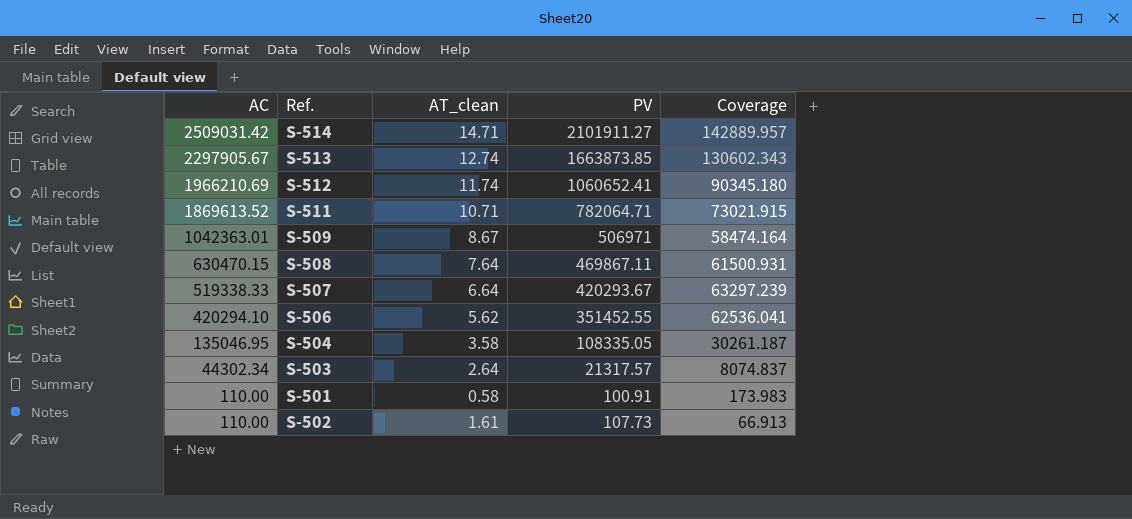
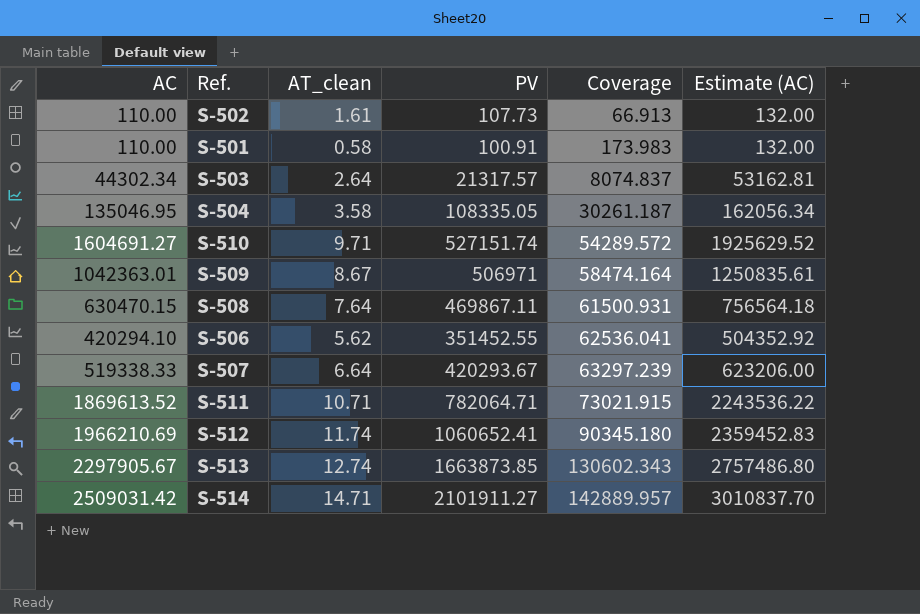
row order: AC descending -> Coverage ascending
column Estimate (AC) | formula: none -> [AC] * 1.2
row S-510: none -> 1604691.27 | 9.71 | 527151.74 | 54289.572 | 1925629.52

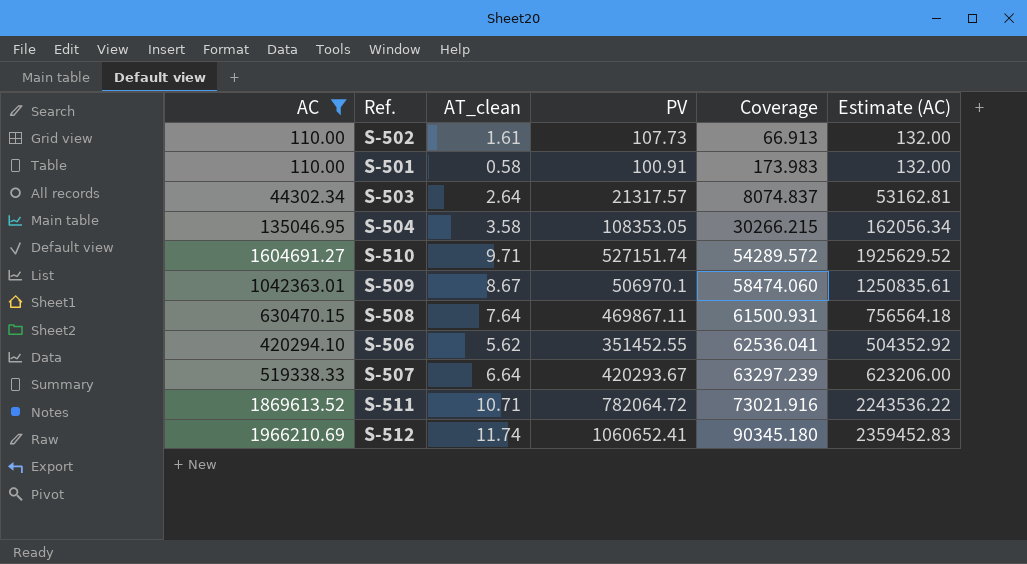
filter: none -> AC <= 1966210.69
S-504 | PV: 108335.05 -> 108353.05
S-504 | Coverage: 30261.187 -> 30266.215
S-509 | PV: 506971 -> 506970.1
S-509 | Coverage: 58474.164 -> 58474.060
S-511 | PV: 782064.71 -> 782064.72
S-511 | Coverage: 73021.915 -> 73021.916

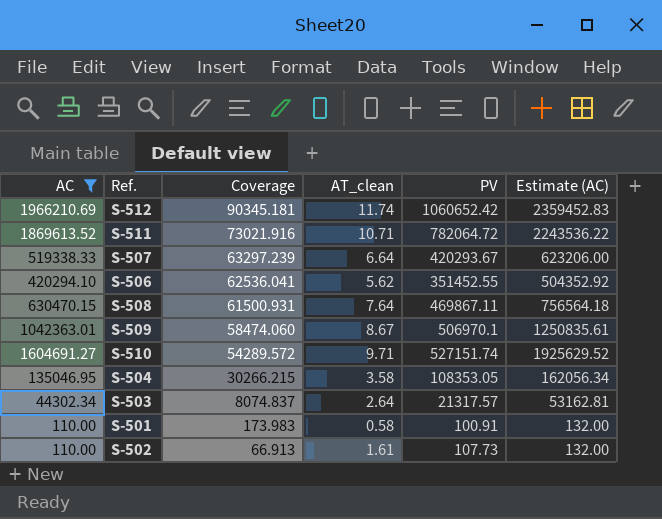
row order: Coverage ascending -> Coverage descending
column Coverage | position: 5 -> 3
S-512 | Coverage: 90345.180 -> 90345.181
S-512 | PV: 1060652.41 -> 1060652.42

